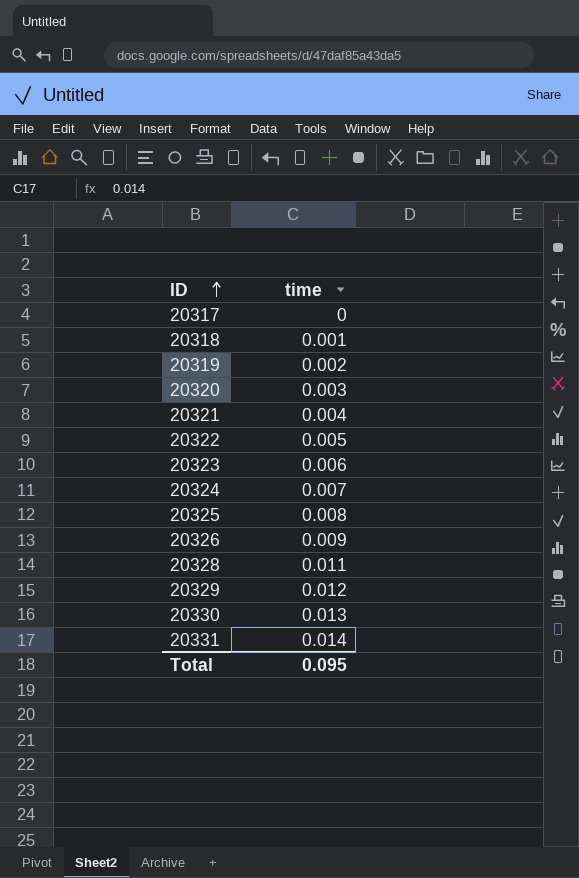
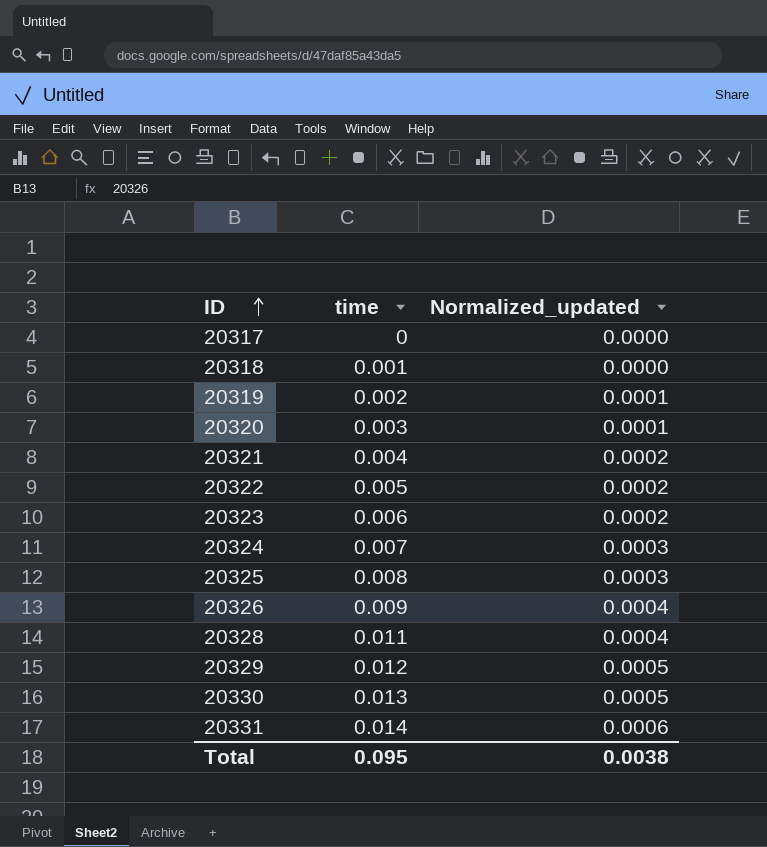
column Normalized_updated | formula: none -> [time] * 0.04

